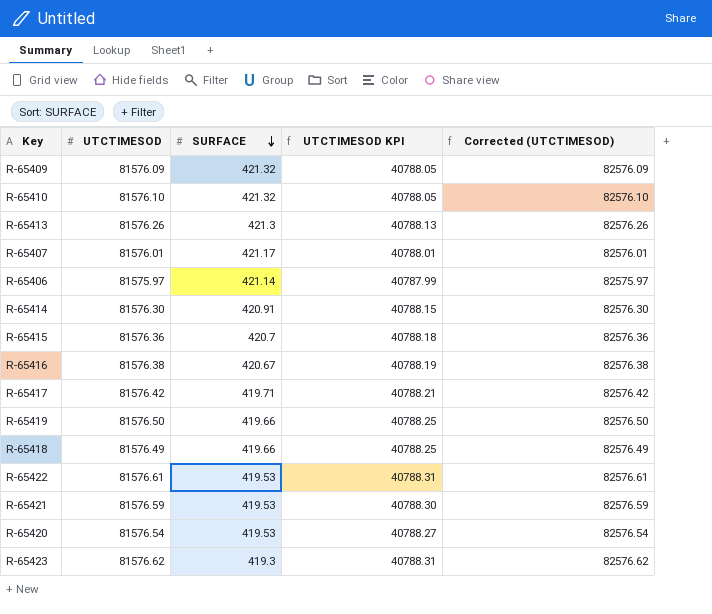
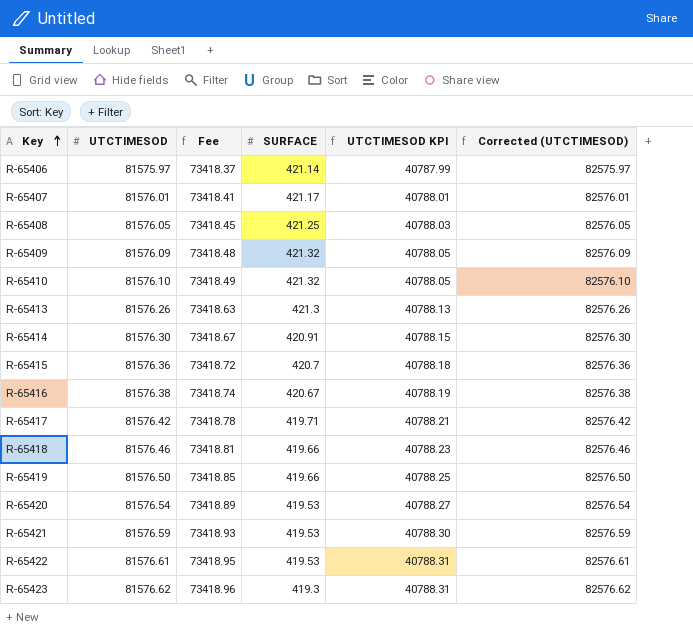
row order: SURFACE descending -> Key ascending
column Fee | formula: none -> [UTCTIMESOD] * 0.9
row R-65408: none -> 81576.05 | 73418.45 | 421.25 | 40788.03 | 82576.05
R-65418 | UTCTIMESOD: 81576.49 -> 81576.46
R-65418 | UTCTIMESOD KPI: 40788.25 -> 40788.23
R-65418 | Corrected (UTCTIMESOD): 82576.49 -> 82576.46

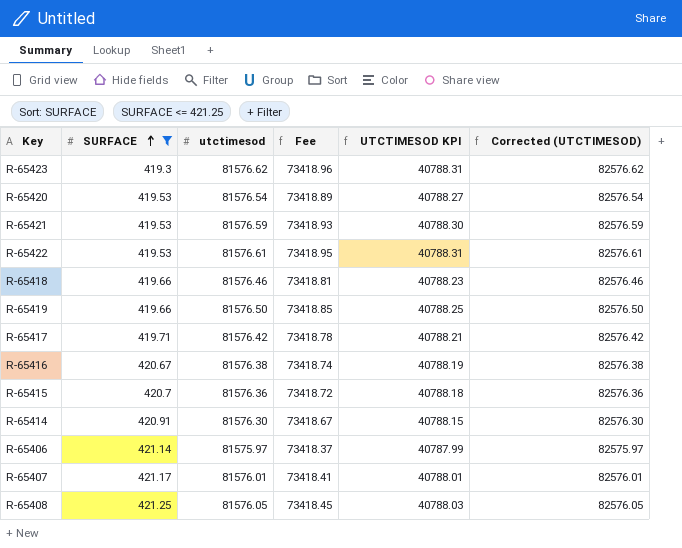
filter: none -> SURFACE <= 421.25
row order: Key ascending -> SURFACE ascending
column SURFACE | position: 4 -> 2
column name: UTCTIMESOD -> utctimesod

